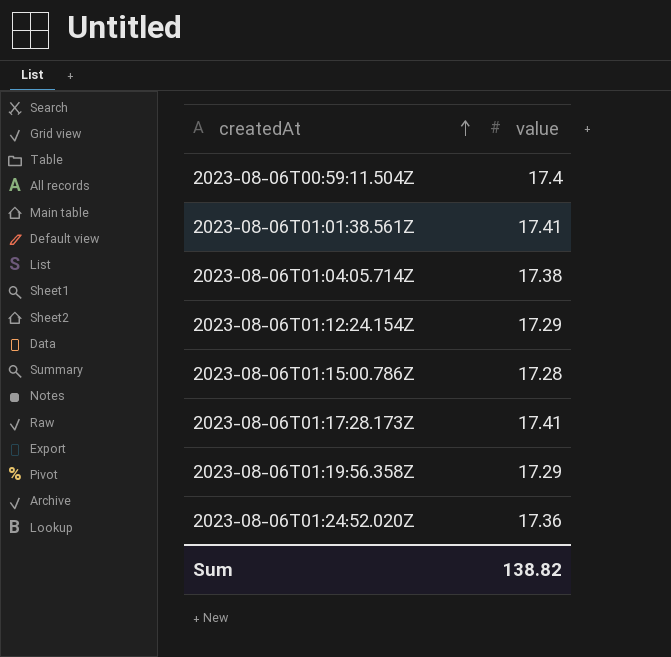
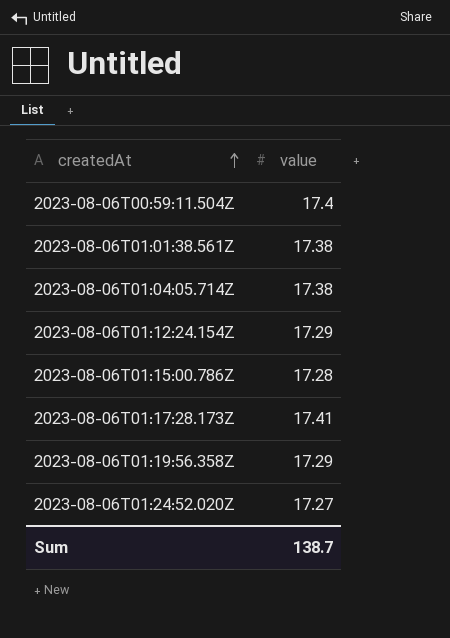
2023-08-06T01:01:38.561Z | value: 17.41 -> 17.38
2023-08-06T01:24:52.020Z | value: 17.36 -> 17.27
Sum | value: 138.82 -> 138.7

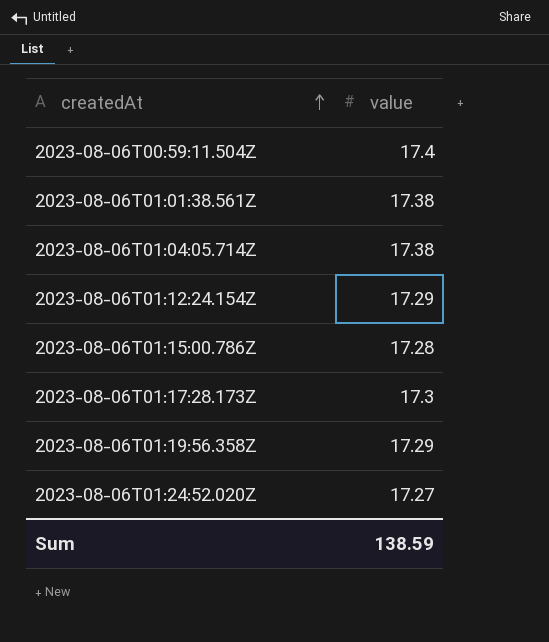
2023-08-06T01:17:28.173Z | value: 17.41 -> 17.3
Sum | value: 138.7 -> 138.59

